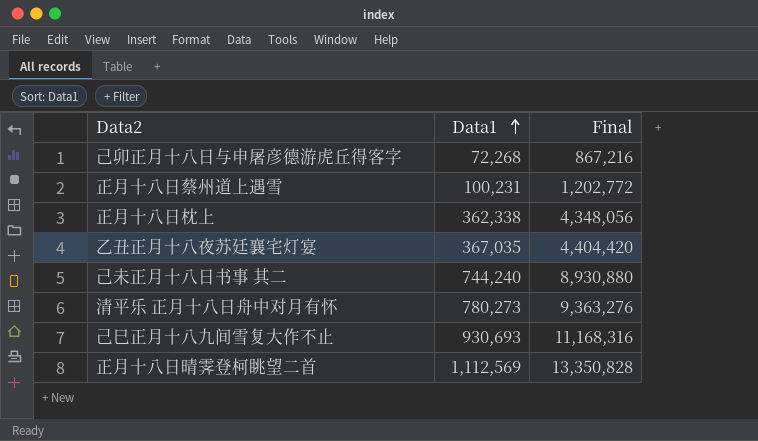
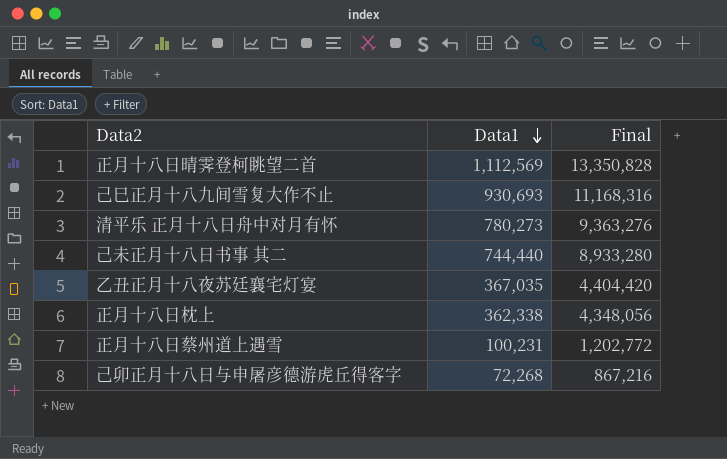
row order: Data1 ascending -> Data1 descending
己未正月十八日书事 其二 | Data1: 744,240 -> 744,440
己未正月十八日书事 其二 | Final: 8,930,880 -> 8,933,280

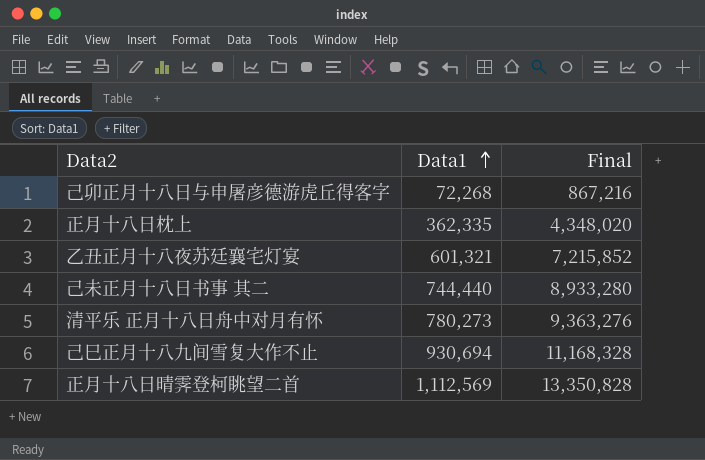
row order: Data1 descending -> Data1 ascending
row 正月十八日蔡州道上遇雪: 100,231 | 1,202,772 -> none
正月十八日枕上 | Data1: 362,338 -> 362,335
正月十八日枕上 | Final: 4,348,056 -> 4,348,020
乙丑正月十八夜苏廷襄宅灯宴 | Data1: 367,035 -> 601,321
乙丑正月十八夜苏廷襄宅灯宴 | Final: 4,404,420 -> 7,215,852
己巳正月十八九间雪复大作不止 | Data1: 930,693 -> 930,694
己巳正月十八九间雪复大作不止 | Final: 11,168,316 -> 11,168,328

